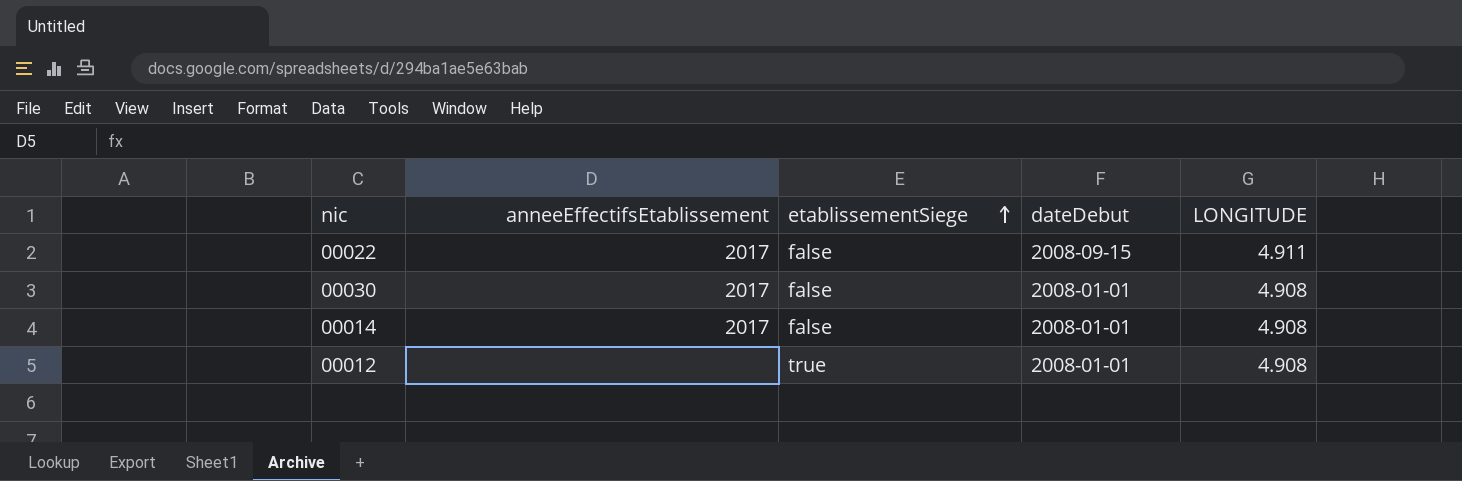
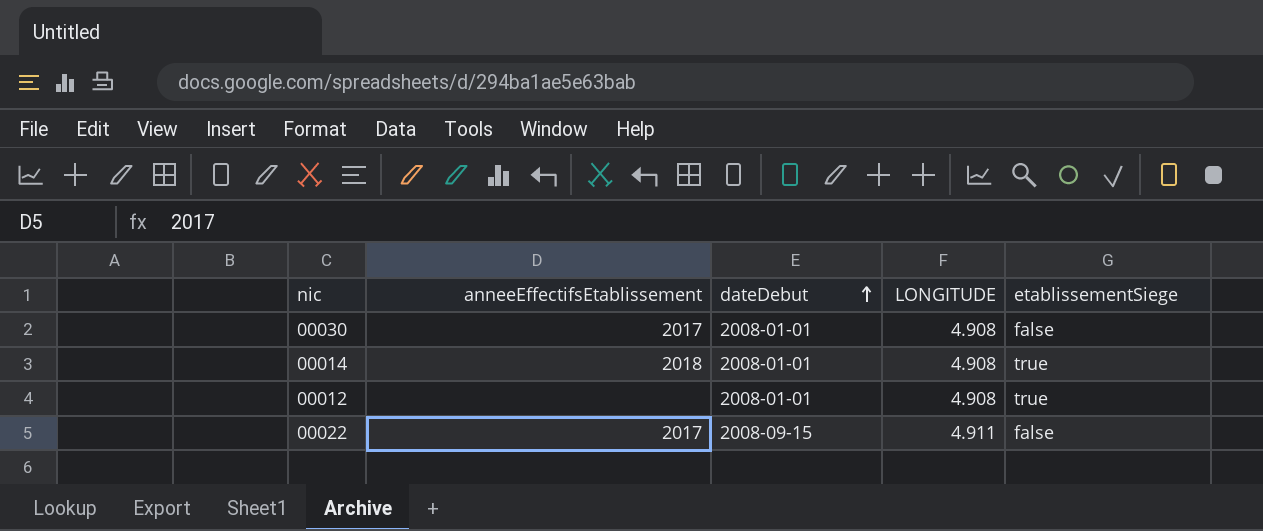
row order: etablissementSiege ascending -> dateDebut ascending
column etablissementSiege | position: 3 -> 5
00014 | anneeEffectifsEtablissement: 2017 -> 2018
00014 | etablissementSiege: false -> true

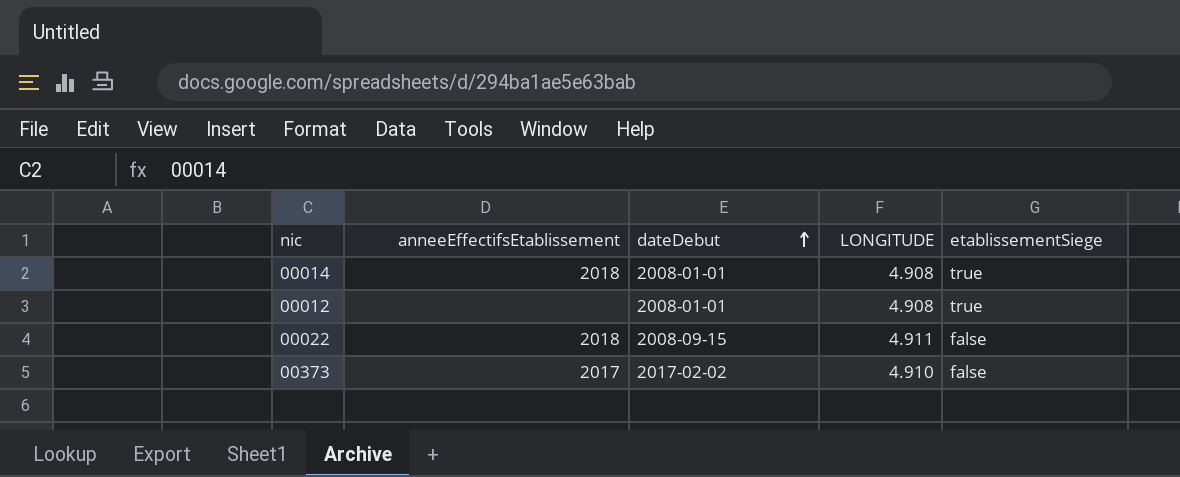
row 00030: 2017 | 2008-01-01 | 4.908 | false -> none
00022 | anneeEffectifsEtablissement: 2017 -> 2018
row 00373: none -> 2017 | 2017-02-02 | 4.910 | false

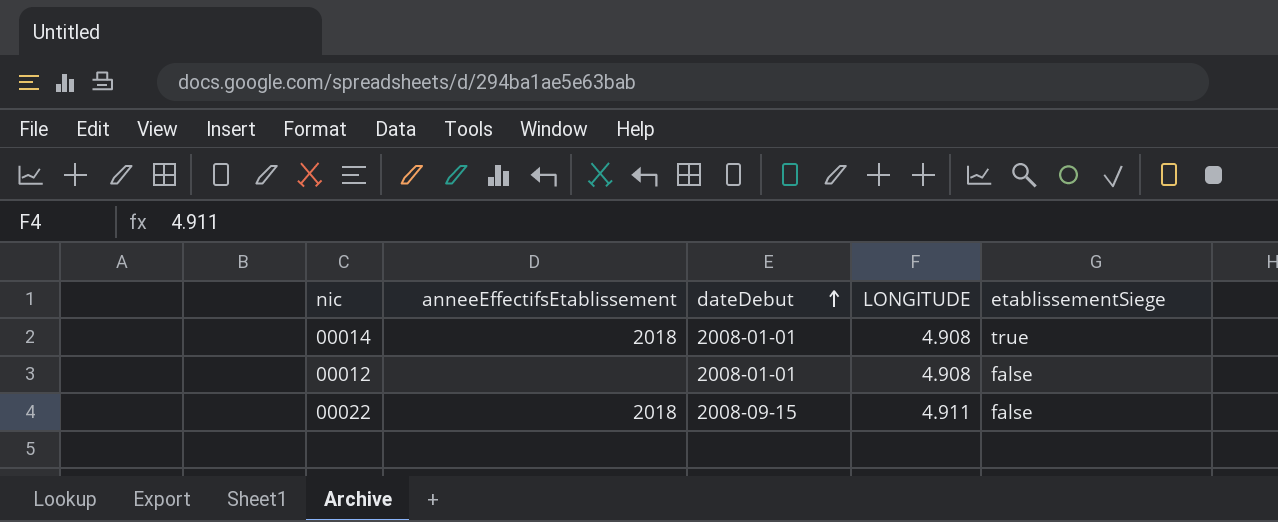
row 00373: 2017 | 2017-02-02 | 4.910 | false -> none
00012 | etablissementSiege: true -> false

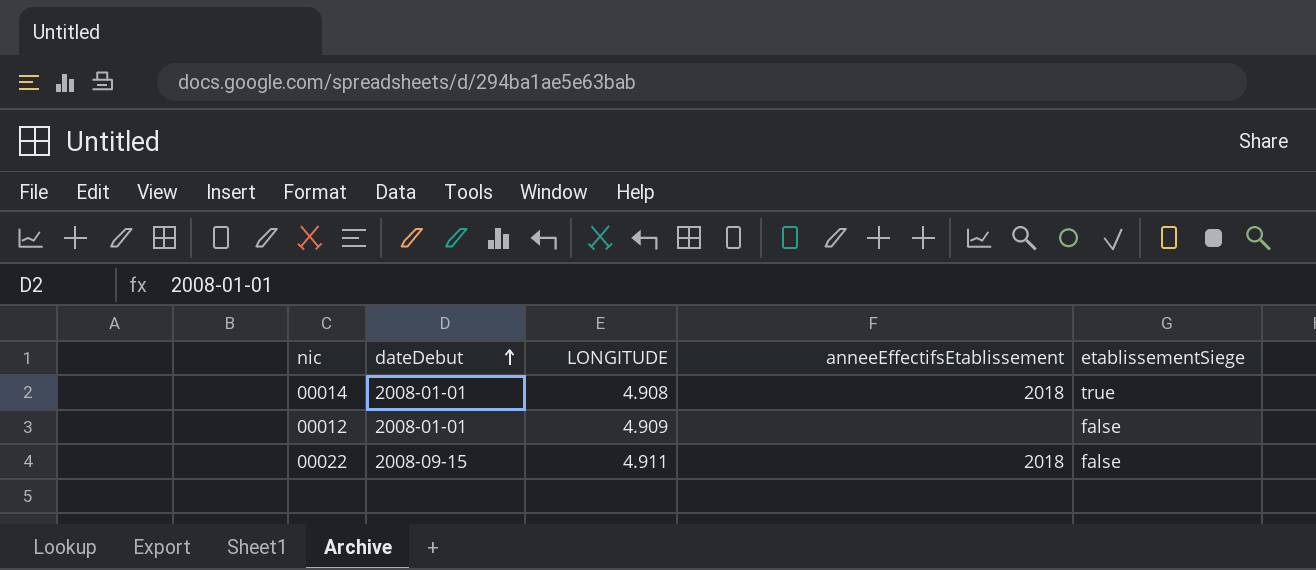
column anneeEffectifsEtablissement | position: 2 -> 4
00012 | LONGITUDE: 4.908 -> 4.909

